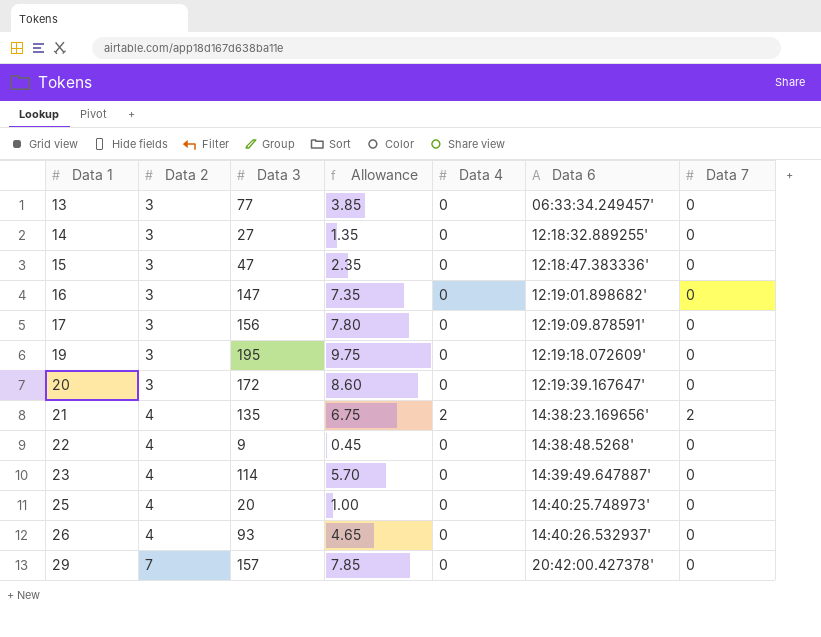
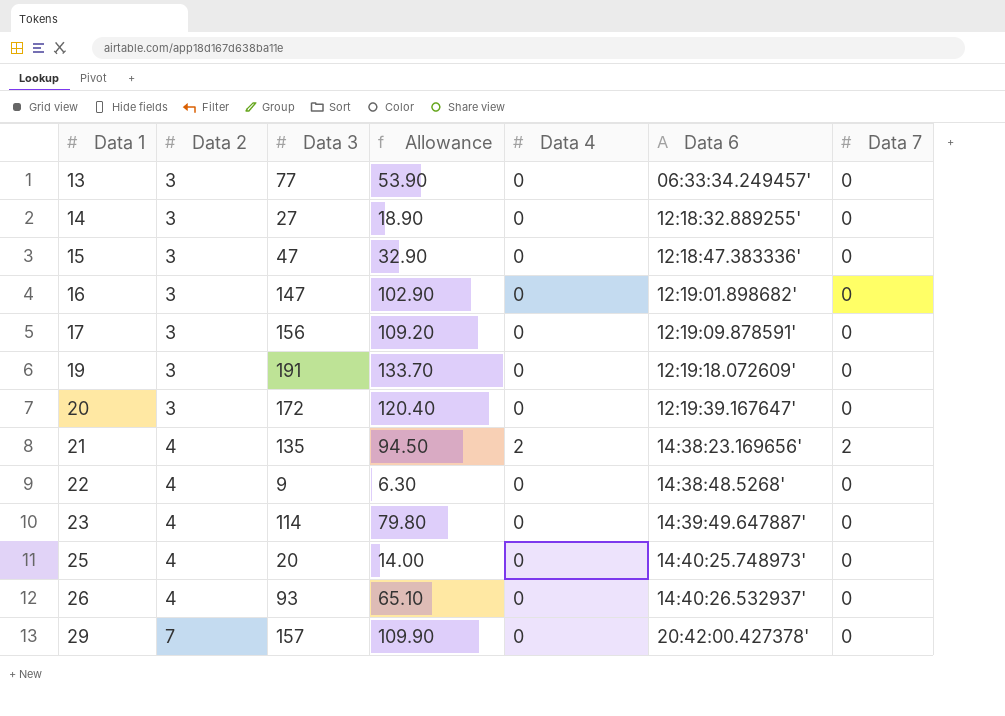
column Allowance | formula: [Data 3] * 0.05 -> [Data 3] * 0.7
19 | Data 3: 195 -> 191

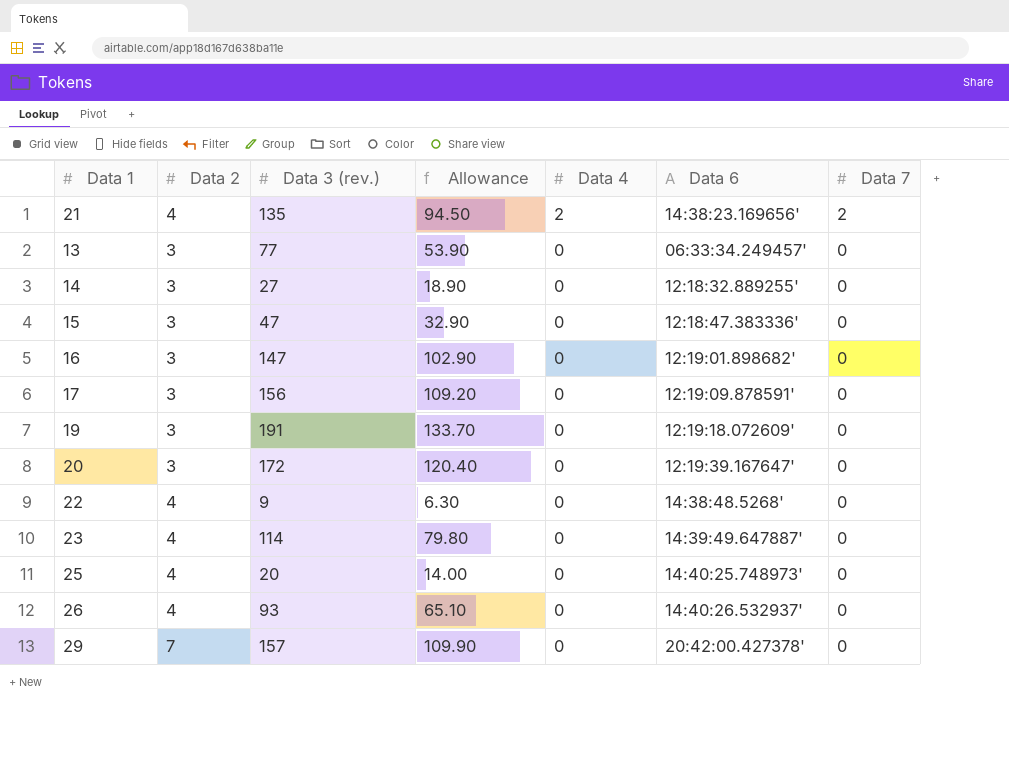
row order: Data 1 ascending -> Data 4 descending
column name: Data 3 -> Data 3 (rev.)

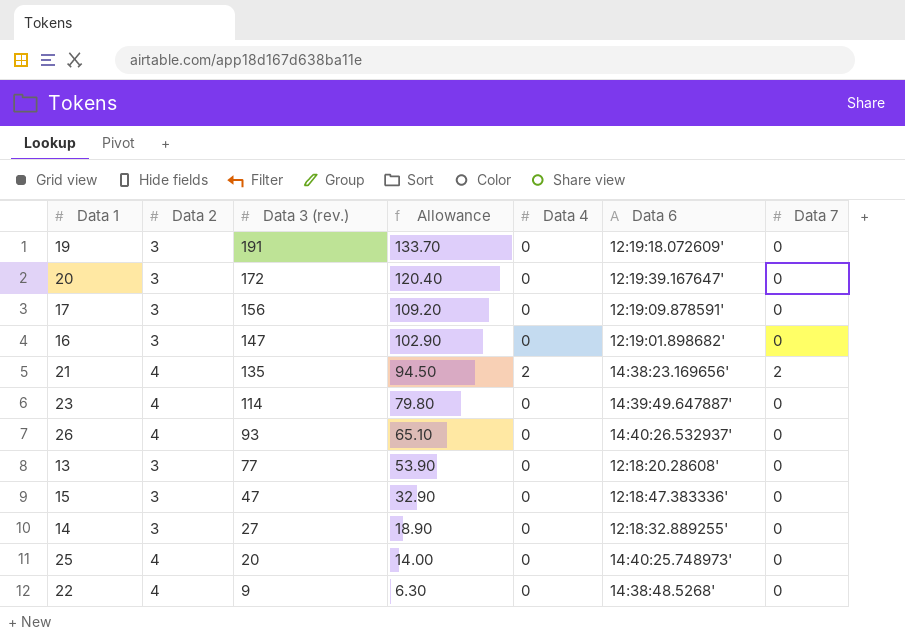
row order: Data 4 descending -> Data 3 (rev.) descending
row 29: 7 | 157 | 109.90 | 0 | 20:42:00.427378' | 0 -> none
13 | Data 6: 06:33:34.249457' -> 12:18:20.28608'

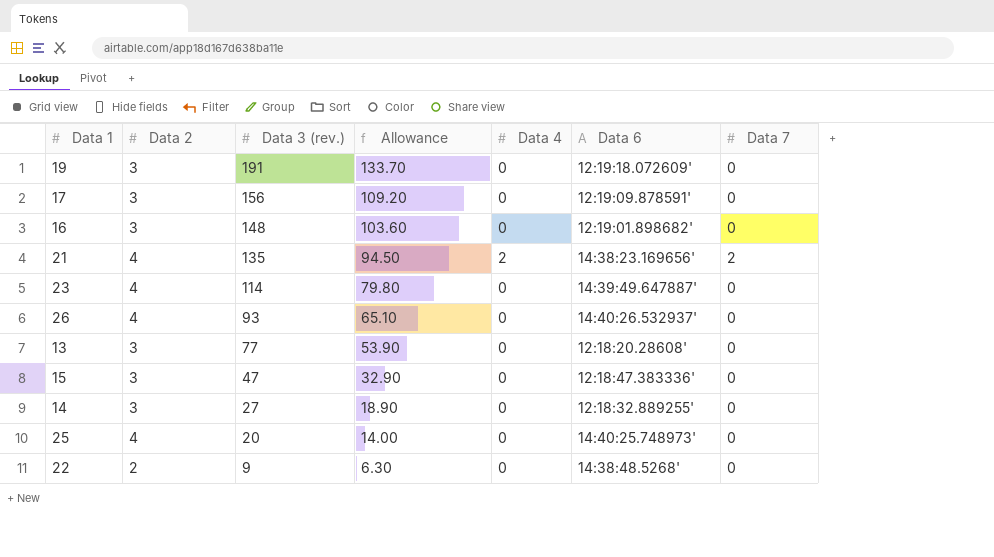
row 20: 3 | 172 | 120.40 | 0 | 12:19:39.167647' | 0 -> none
16 | Data 3 (rev.): 147 -> 148
16 | Allowance: 102.90 -> 103.60
22 | Data 2: 4 -> 2

